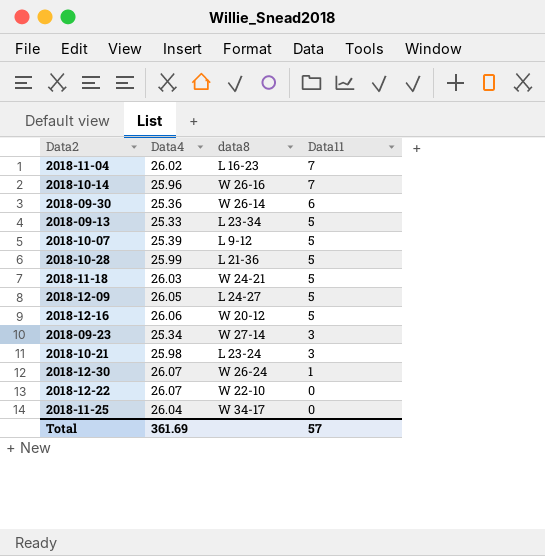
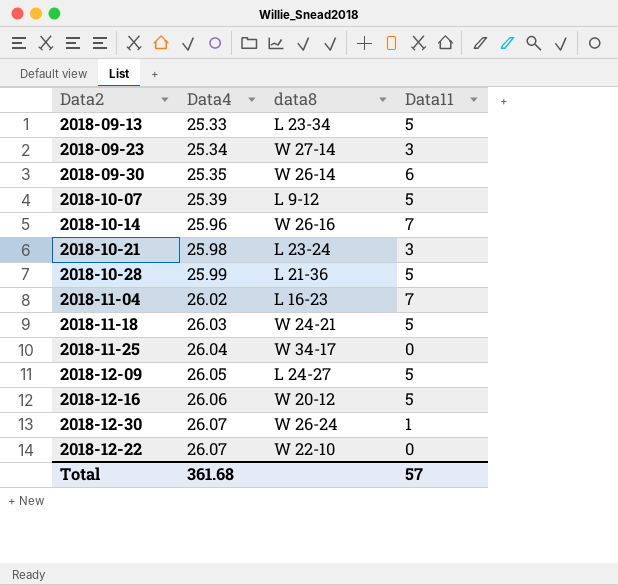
row order: Data11 descending -> Data4 ascending
2018-09-30 | Data4: 25.36 -> 25.35
Total | Data4: 361.69 -> 361.68

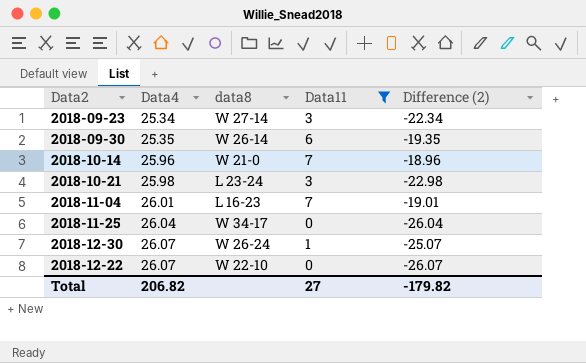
filter: none -> Data11 != 5
column Difference (2) | formula: none -> [Data11] - [Data4]
2018-10-14 | data8: W 26-16 -> W 21-0
2018-11-04 | Data4: 26.02 -> 26.01
Total | Data4: 361.68 -> 206.82
Total | Data11: 57 -> 27

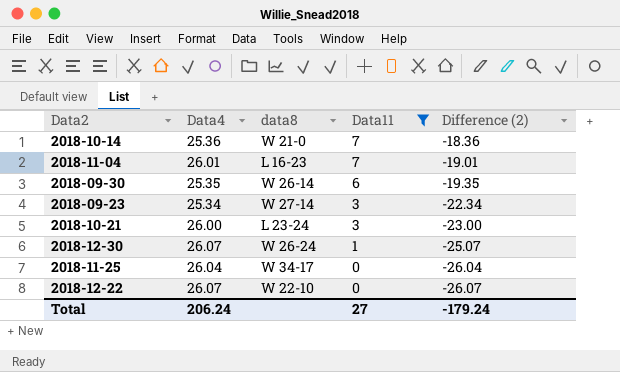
row order: Data4 ascending -> Data11 descending
2018-10-14 | Data4: 25.96 -> 25.36
2018-10-14 | Difference (2): -18.96 -> -18.36
2018-10-21 | Data4: 25.98 -> 26.00
2018-10-21 | Difference (2): -22.98 -> -23.00
Total | Data4: 206.82 -> 206.24
Total | Difference (2): -179.82 -> -179.24

